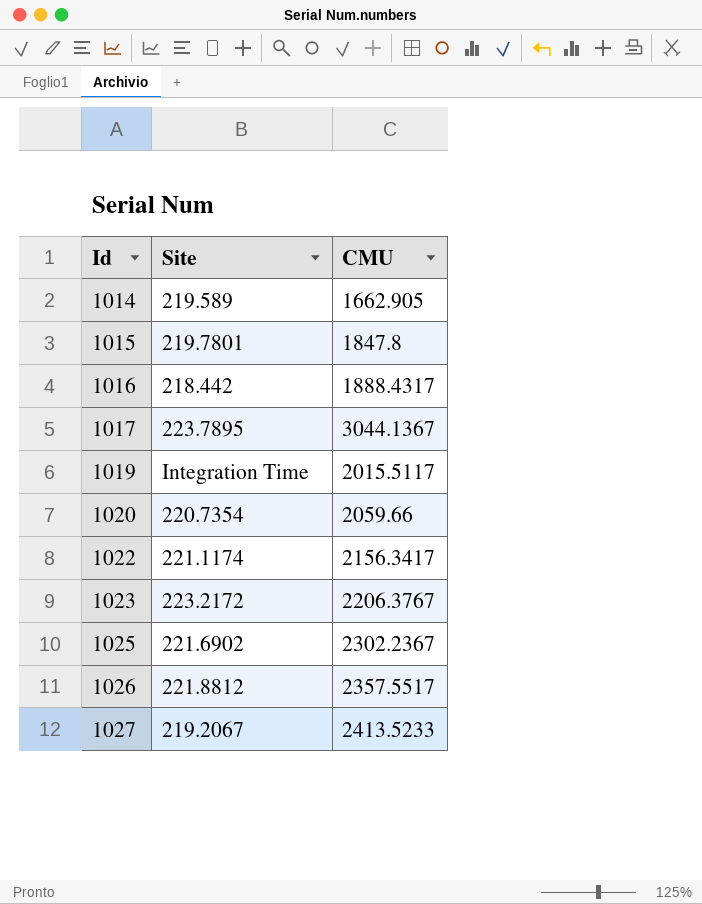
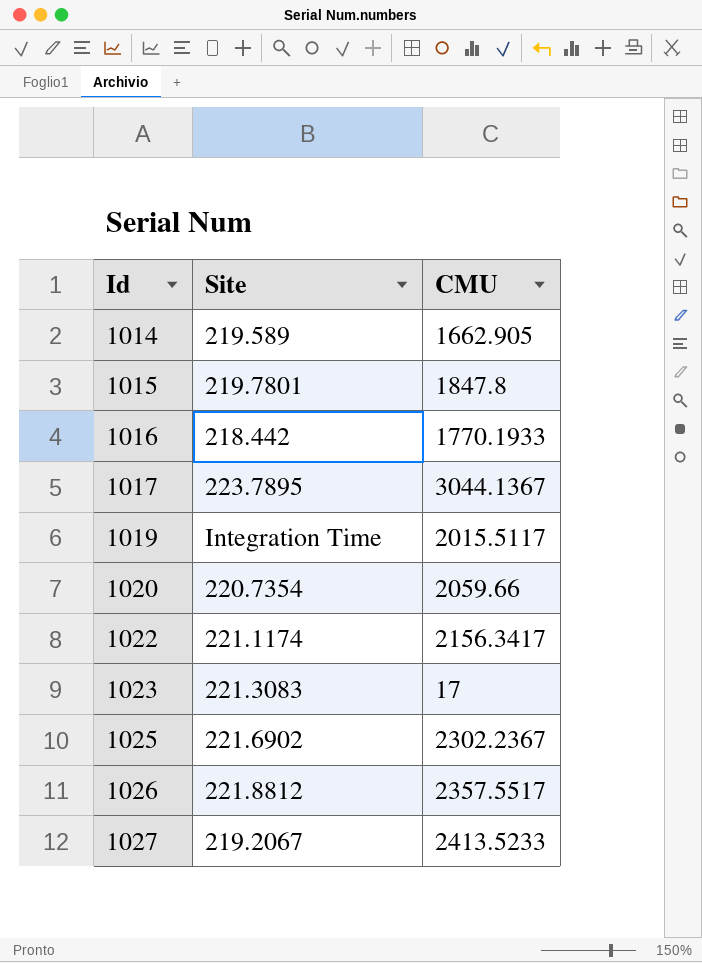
1016 | CMU: 1888.4317 -> 1770.1933
1023 | Site: 223.2172 -> 221.3083
1023 | CMU: 2206.3767 -> 17

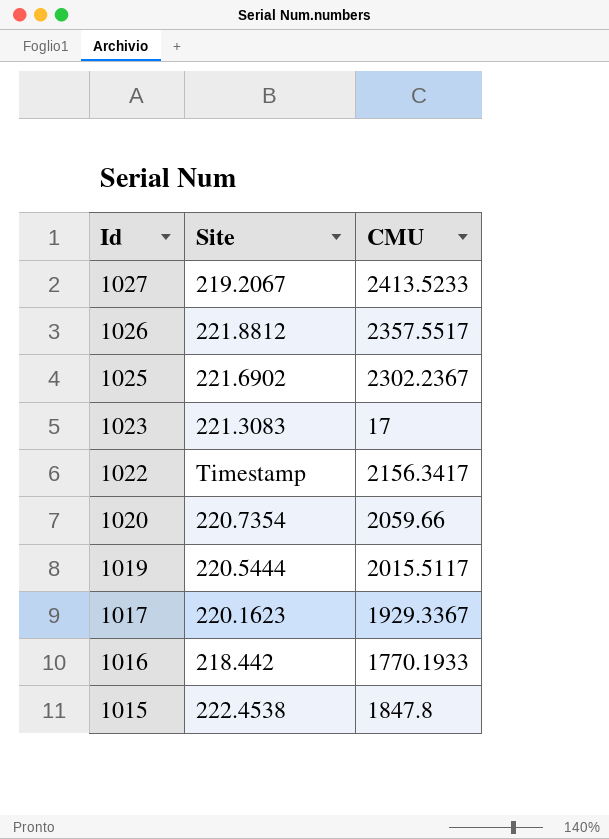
row order: Id ascending -> Id descending
row 1014: 219.589 | 1662.905 -> none
1022 | Site: 221.1174 -> Timestamp
1019 | Site: Integration Time -> 220.5444
1017 | Site: 223.7895 -> 220.1623
1017 | CMU: 3044.1367 -> 1929.3367
1015 | Site: 219.7801 -> 222.4538

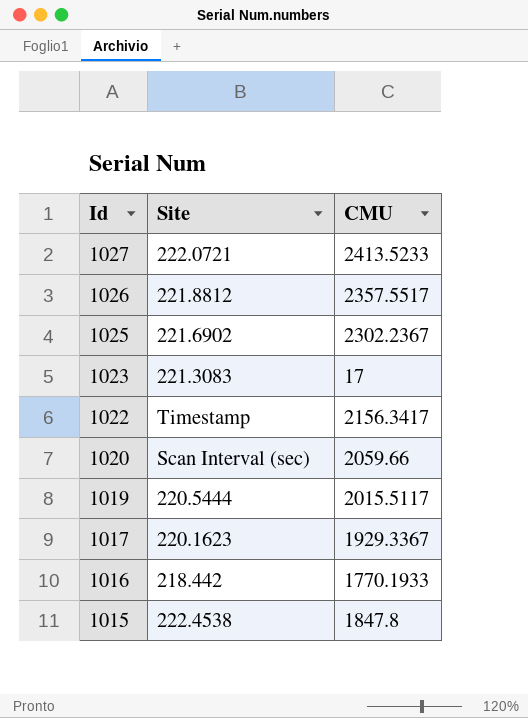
1027 | Site: 219.2067 -> 222.0721
1020 | Site: 220.7354 -> Scan Interval (sec)

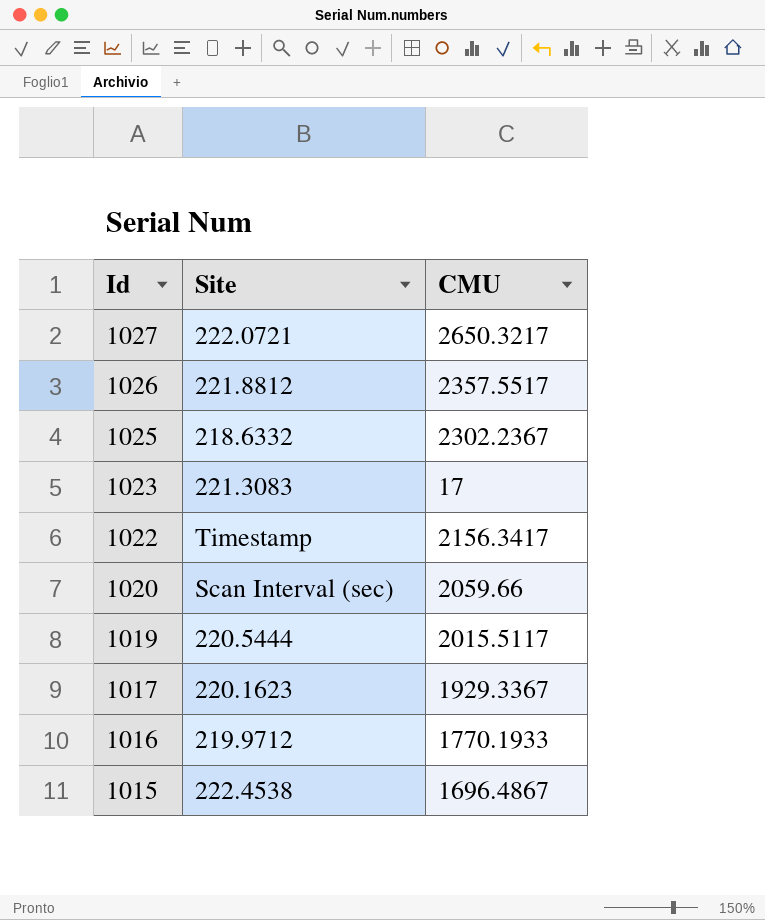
1027 | CMU: 2413.5233 -> 2650.3217
1025 | Site: 221.6902 -> 218.6332
1016 | Site: 218.442 -> 219.9712
1015 | CMU: 1847.8 -> 1696.4867

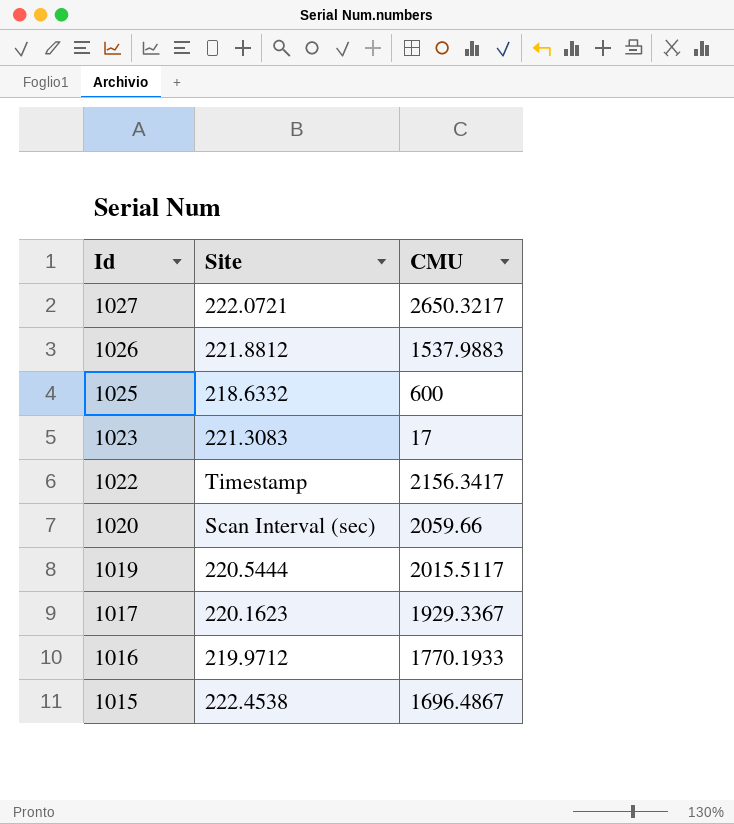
1026 | CMU: 2357.5517 -> 1537.9883
1025 | CMU: 2302.2367 -> 600

